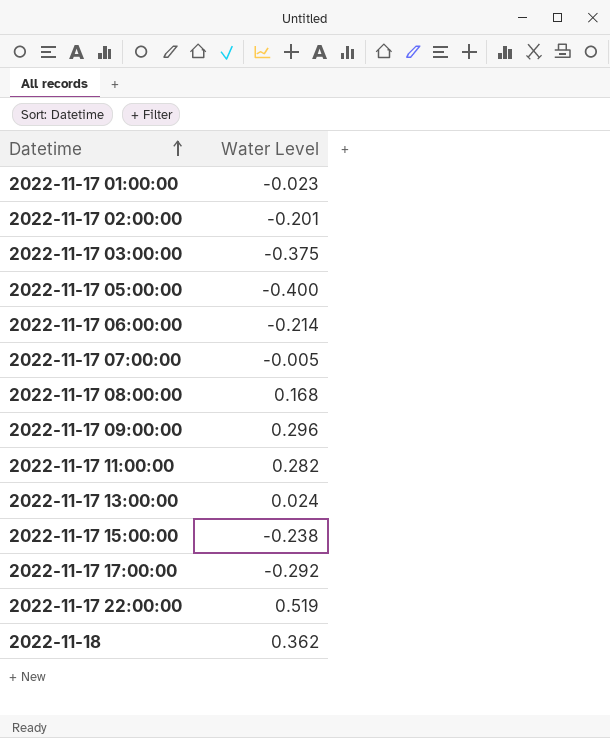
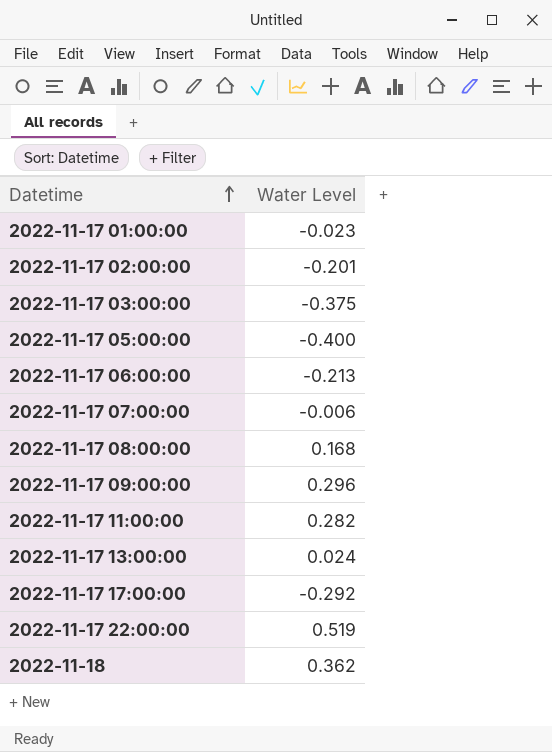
row 2022-11-17 15:00:00: -0.238 -> none
2022-11-17 06:00:00 | Water Level: -0.214 -> -0.213
2022-11-17 07:00:00 | Water Level: -0.005 -> -0.006

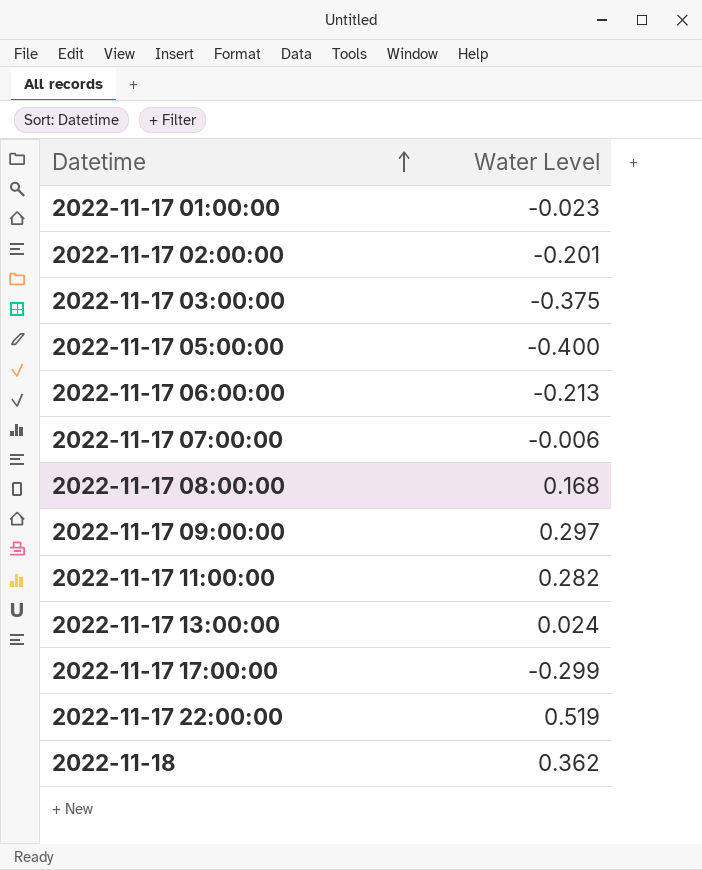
2022-11-17 09:00:00 | Water Level: 0.296 -> 0.297
2022-11-17 17:00:00 | Water Level: -0.292 -> -0.299

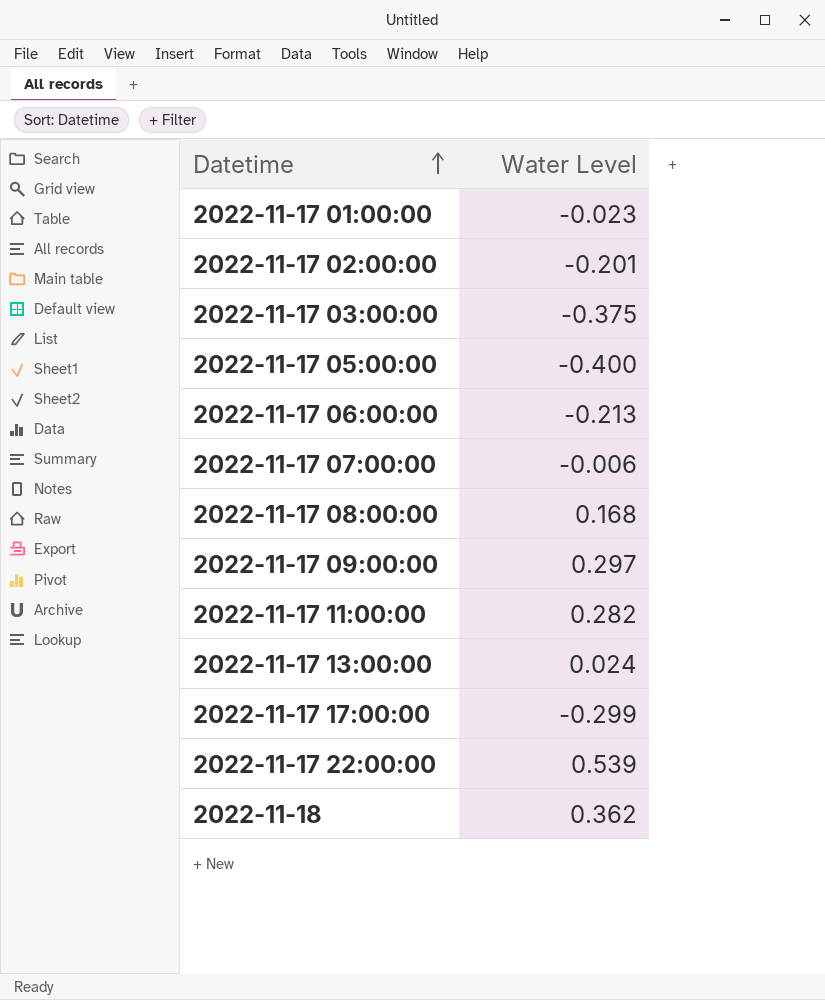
2022-11-17 22:00:00 | Water Level: 0.519 -> 0.539

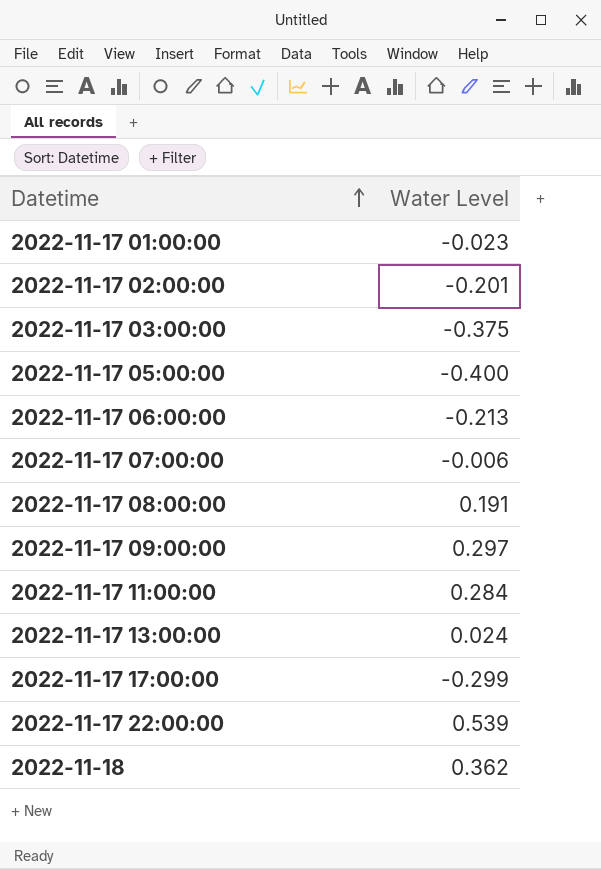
2022-11-17 08:00:00 | Water Level: 0.168 -> 0.191
2022-11-17 11:00:00 | Water Level: 0.282 -> 0.284

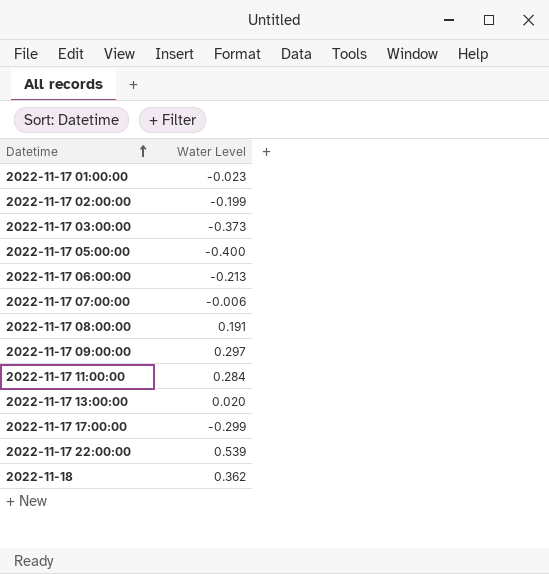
2022-11-17 02:00:00 | Water Level: -0.201 -> -0.199
2022-11-17 03:00:00 | Water Level: -0.375 -> -0.373
2022-11-17 13:00:00 | Water Level: 0.024 -> 0.020

